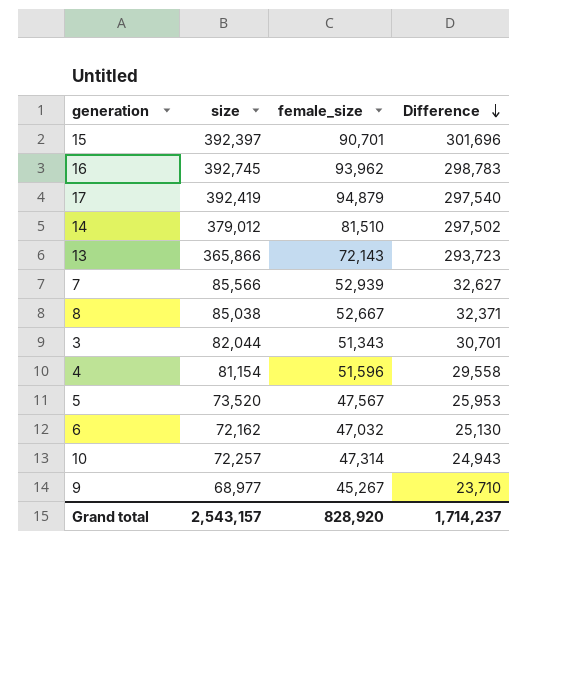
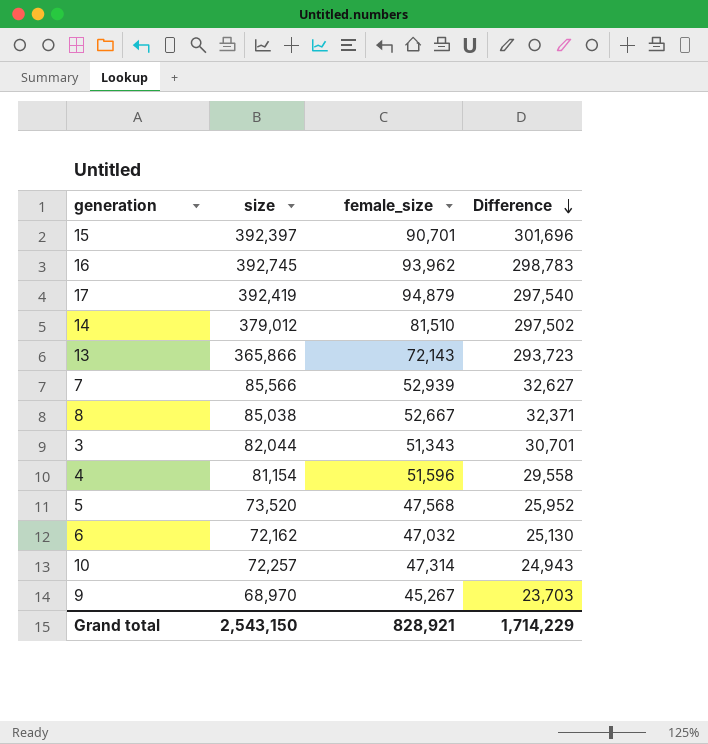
5 | female_size: 47,567 -> 47,568
5 | Difference: 25,953 -> 25,952
9 | size: 68,977 -> 68,970
9 | Difference: 23,710 -> 23,703
Grand total | size: 2,543,157 -> 2,543,150
Grand total | female_size: 828,920 -> 828,921
Grand total | Difference: 1,714,237 -> 1,714,229

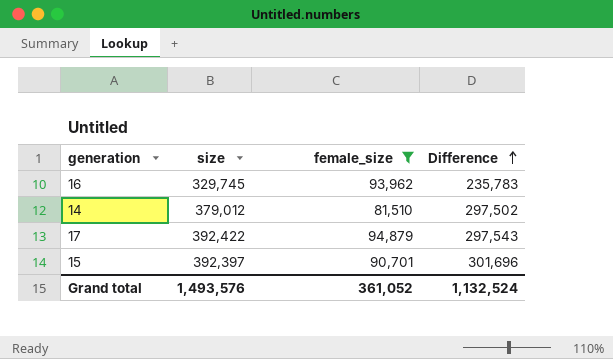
filter: none -> female_size >= 81,510
row order: Difference descending -> Difference ascending
16 | size: 392,745 -> 329,745
16 | Difference: 298,783 -> 235,783
17 | size: 392,419 -> 392,422
17 | Difference: 297,540 -> 297,543
Grand total | size: 2,543,150 -> 1,493,576
Grand total | female_size: 828,921 -> 361,052
Grand total | Difference: 1,714,229 -> 1,132,524

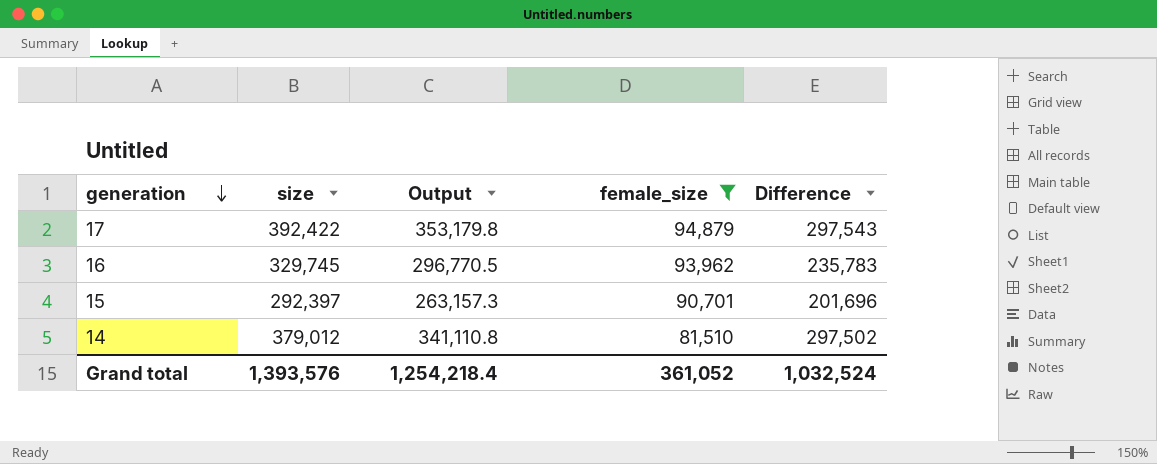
row order: Difference ascending -> generation descending
column Output | formula: none -> [size] * 0.9
15 | size: 392,397 -> 292,397
15 | Difference: 301,696 -> 201,696
Grand total | size: 1,493,576 -> 1,393,576
Grand total | Difference: 1,132,524 -> 1,032,524

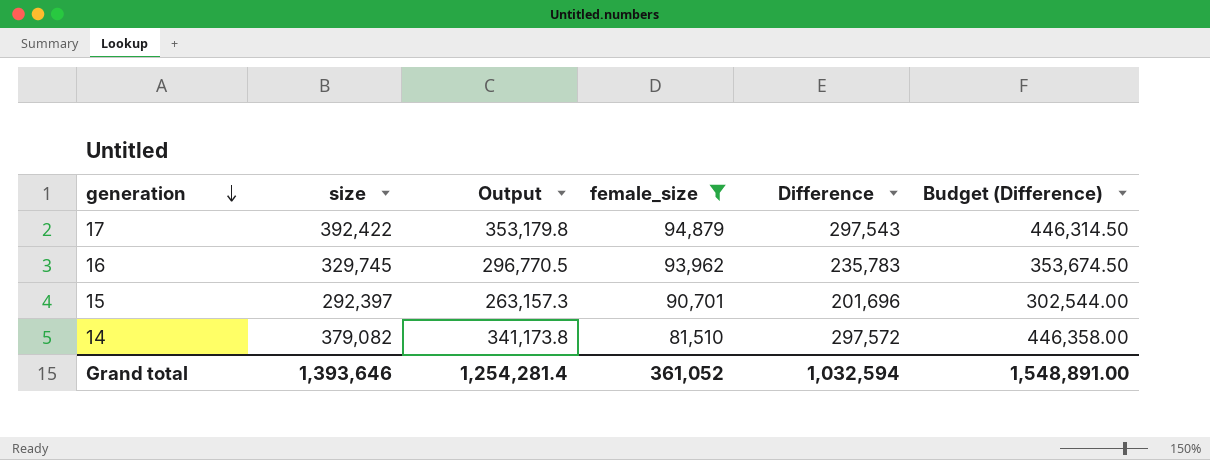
column Budget (Difference) | formula: none -> [Difference] * 1.5
14 | size: 379,012 -> 379,082
14 | Output: 341,110.8 -> 341,173.8
14 | Difference: 297,502 -> 297,572
Grand total | size: 1,393,576 -> 1,393,646
Grand total | Output: 1,254,218.4 -> 1,254,281.4
Grand total | Difference: 1,032,524 -> 1,032,594

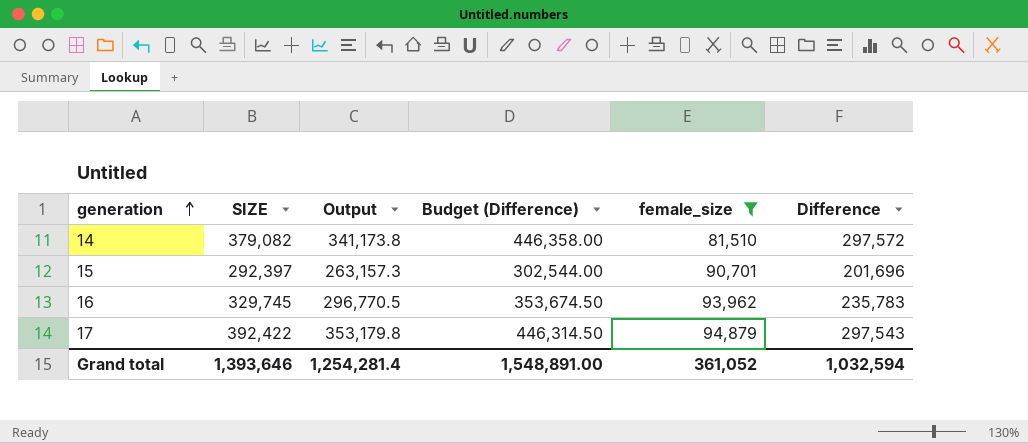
row order: generation descending -> generation ascending
column name: size -> SIZE
column Budget (Difference) | position: 6 -> 4

